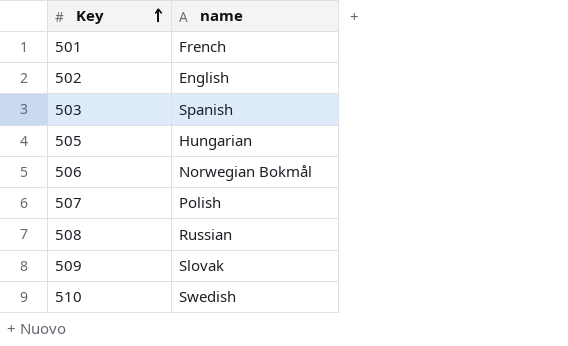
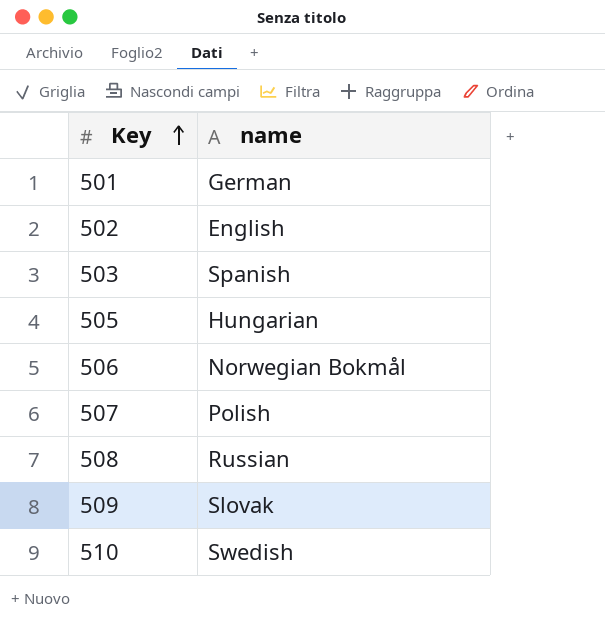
501 | name: French -> German

